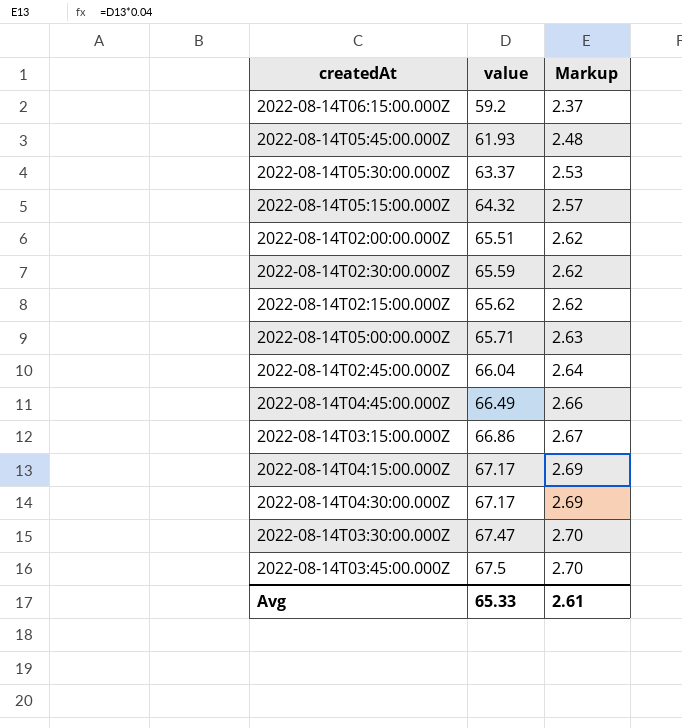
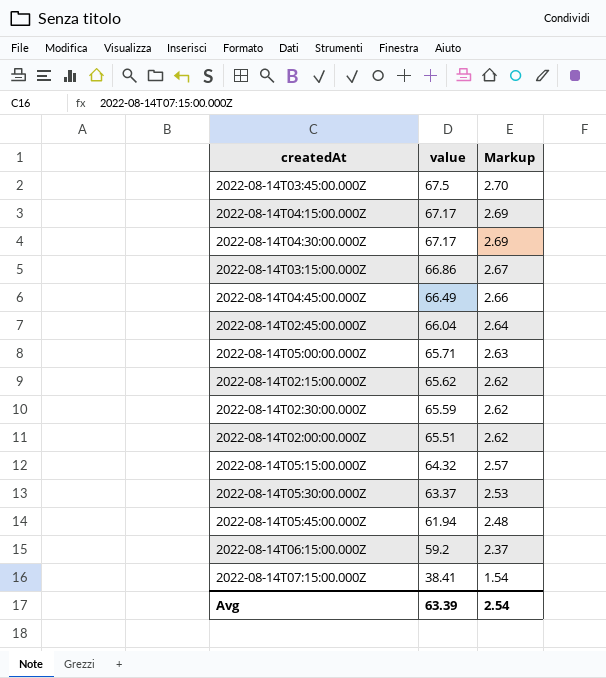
row order: value ascending -> value descending
row 2022-08-14T03:30:00.000Z: 67.47 | 2.70 -> none
2022-08-14T05:45:00.000Z | value: 61.93 -> 61.94
row 2022-08-14T07:15:00.000Z: none -> 38.41 | 1.54
Avg | value: 65.33 -> 63.39
Avg | Markup: 2.61 -> 2.54

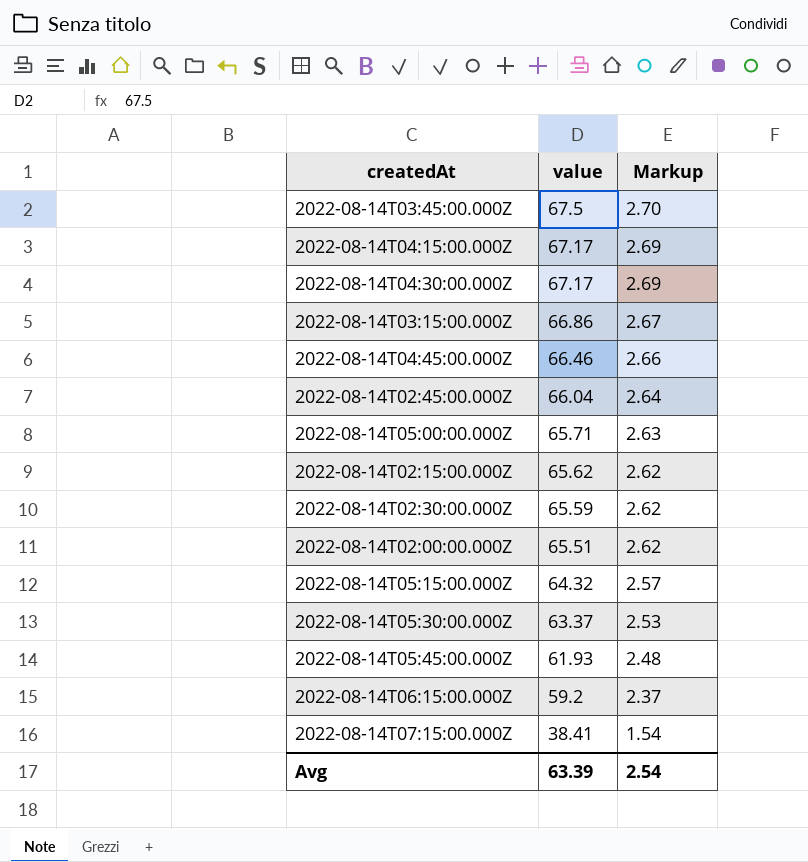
2022-08-14T04:45:00.000Z | value: 66.49 -> 66.46
2022-08-14T05:45:00.000Z | value: 61.94 -> 61.93

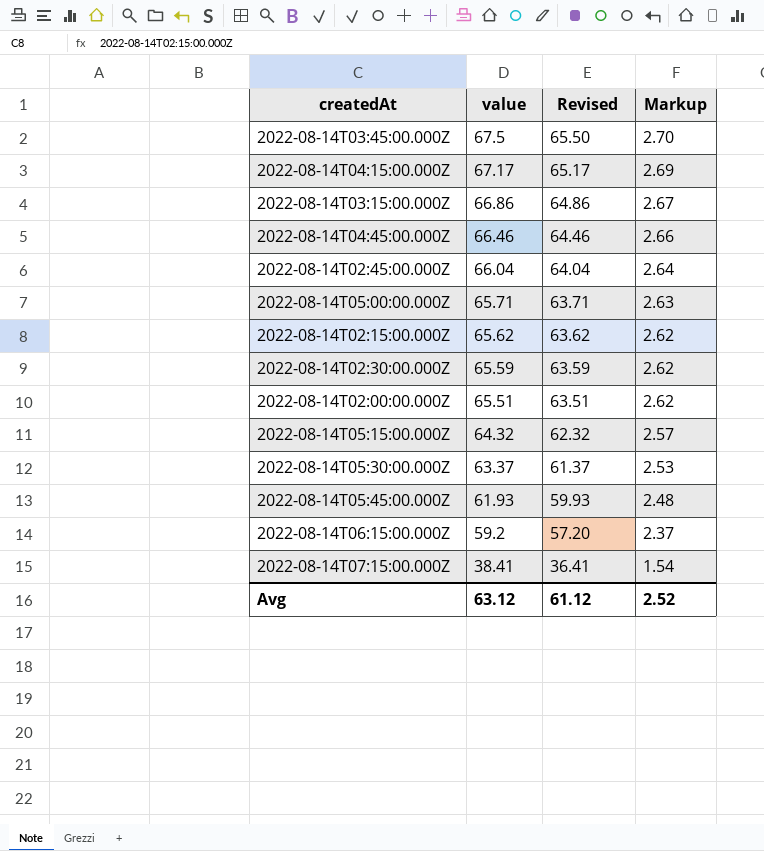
column Revised | formula: none -> [value] - 2
row 2022-08-14T04:30:00.000Z: 67.17 | 2.69 -> none
Avg | value: 63.39 -> 63.12
Avg | Markup: 2.54 -> 2.52

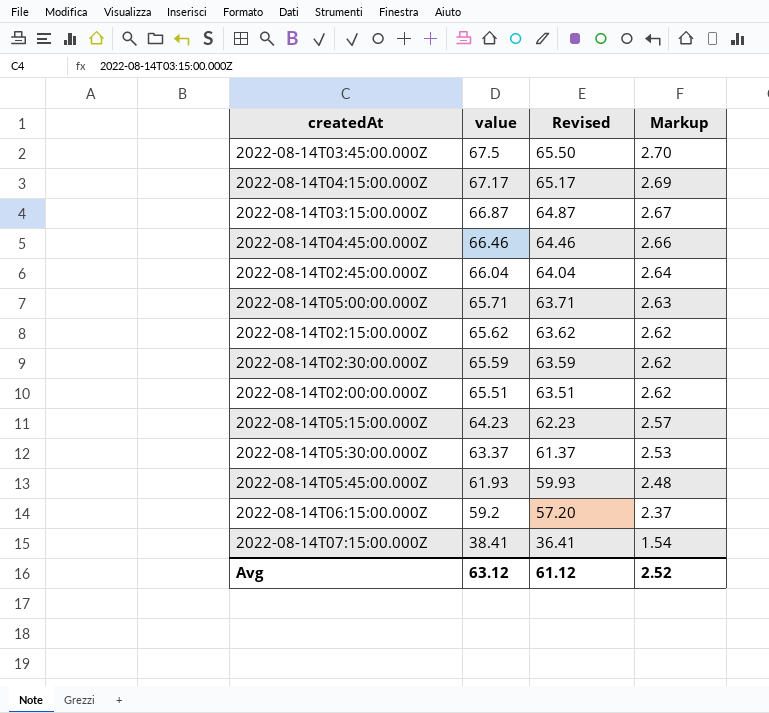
2022-08-14T03:15:00.000Z | value: 66.86 -> 66.87
2022-08-14T03:15:00.000Z | Revised: 64.86 -> 64.87
2022-08-14T05:15:00.000Z | value: 64.32 -> 64.23
2022-08-14T05:15:00.000Z | Revised: 62.32 -> 62.23

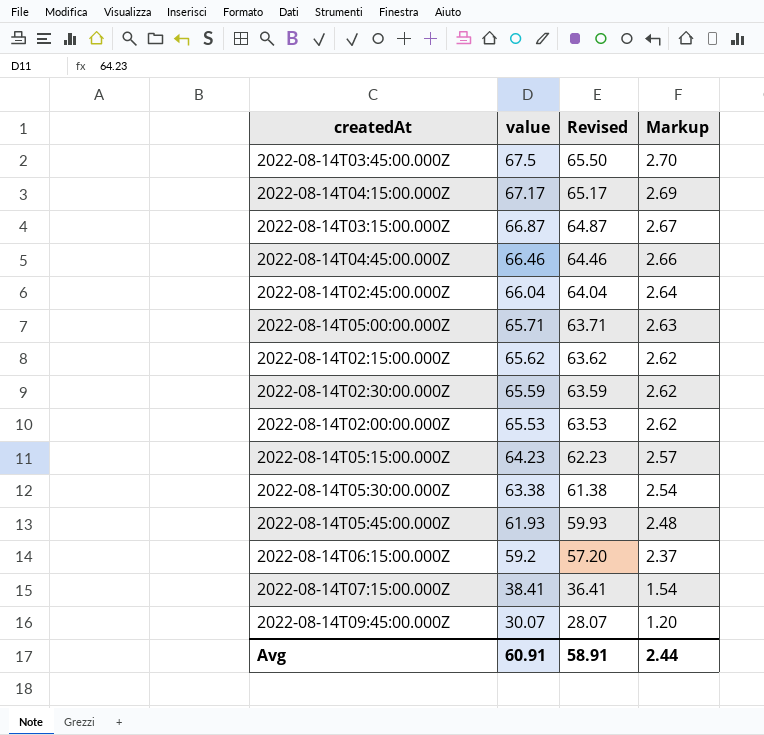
2022-08-14T02:00:00.000Z | value: 65.51 -> 65.53
2022-08-14T02:00:00.000Z | Revised: 63.51 -> 63.53
2022-08-14T05:30:00.000Z | value: 63.37 -> 63.38
2022-08-14T05:30:00.000Z | Revised: 61.37 -> 61.38
2022-08-14T05:30:00.000Z | Markup: 2.53 -> 2.54
row 2022-08-14T09:45:00.000Z: none -> 30.07 | 28.07 | 1.20
Avg | value: 63.12 -> 60.91
Avg | Revised: 61.12 -> 58.91
Avg | Markup: 2.52 -> 2.44

